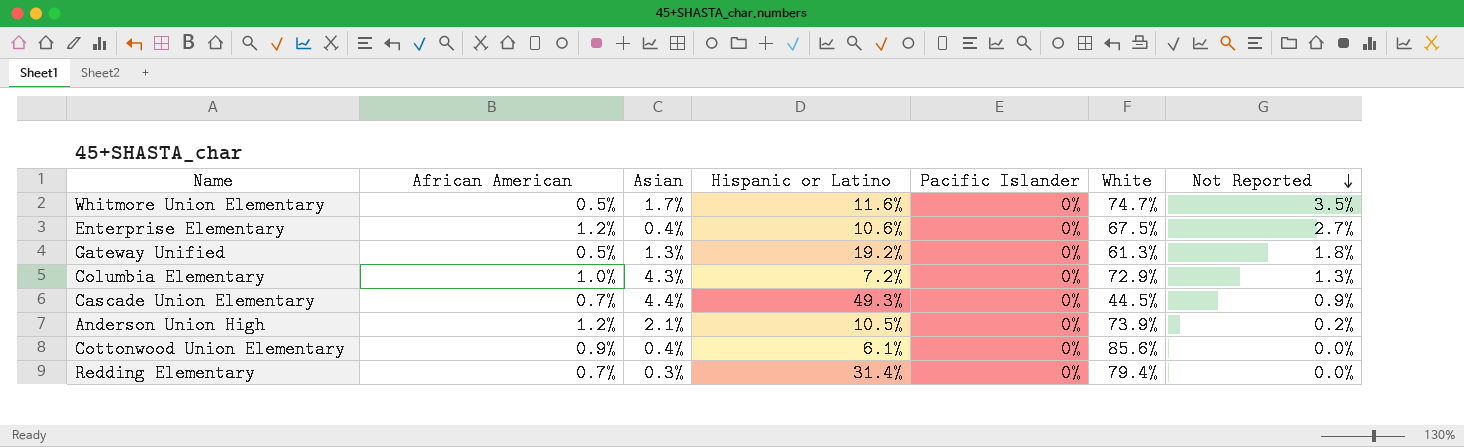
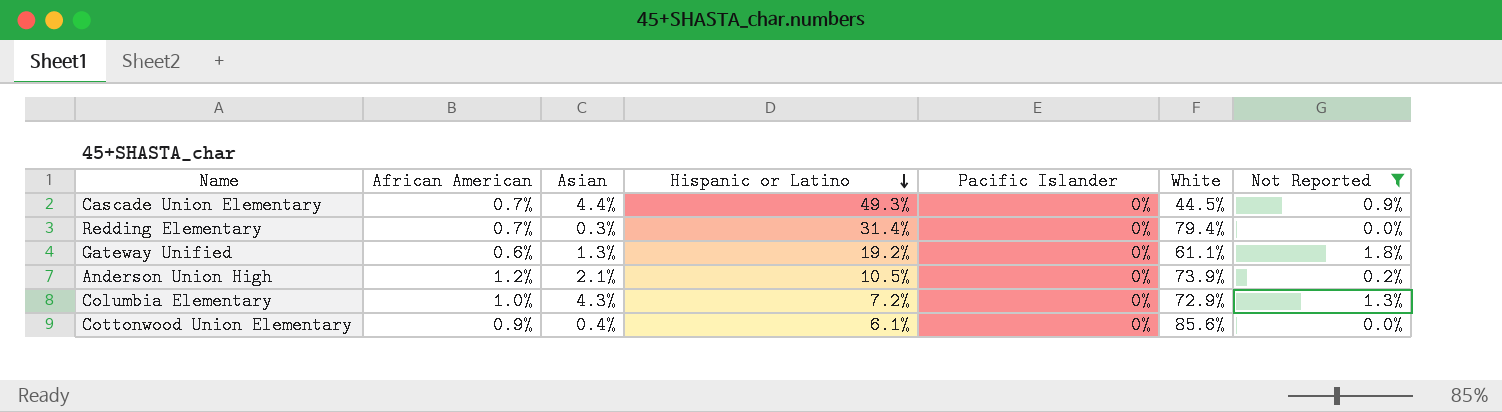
filter: none -> Not Reported <= 1.8%
row order: Not Reported descending -> Hispanic or Latino descending
Gateway Unified | African American: 0.5% -> 0.6%
Gateway Unified | White: 61.3% -> 61.1%

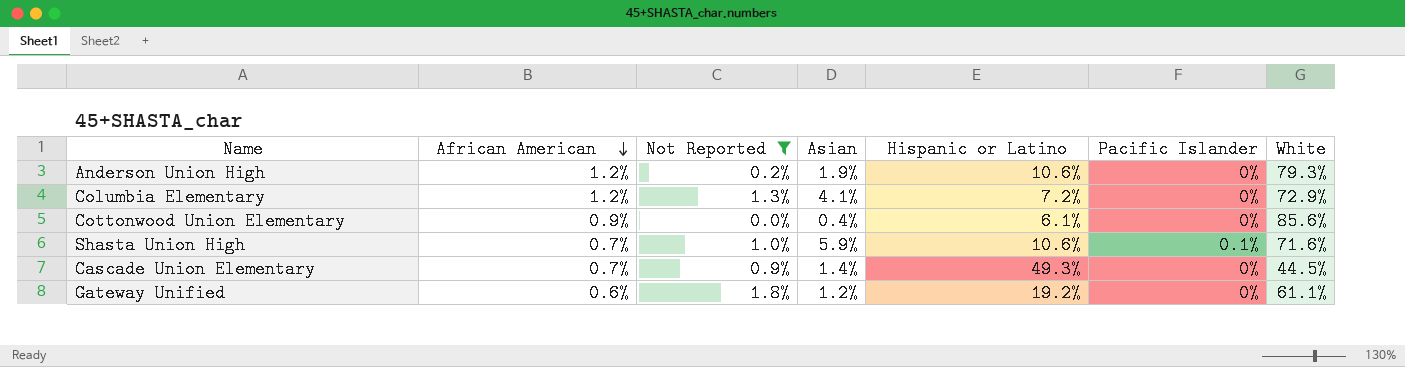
row order: Hispanic or Latino descending -> African American descending
column Not Reported | position: 7 -> 3
row Redding Elementary: 0.7% | 0.3% | 31.4% | 0% | 79.4% | 0.0% -> none
Anderson Union High | Asian: 2.1% -> 1.9%
Anderson Union High | Hispanic or Latino: 10.5% -> 10.6%
Anderson Union High | White: 73.9% -> 79.3%
Columbia Elementary | African American: 1.0% -> 1.2%
Columbia Elementary | Asian: 4.3% -> 4.1%
row Shasta Union High: none -> 0.7% | 1.0% | 5.9% | 10.6% | 0.1% | 71.6%
Cascade Union Elementary | Asian: 4.4% -> 1.4%
Gateway Unified | Asian: 1.3% -> 1.2%

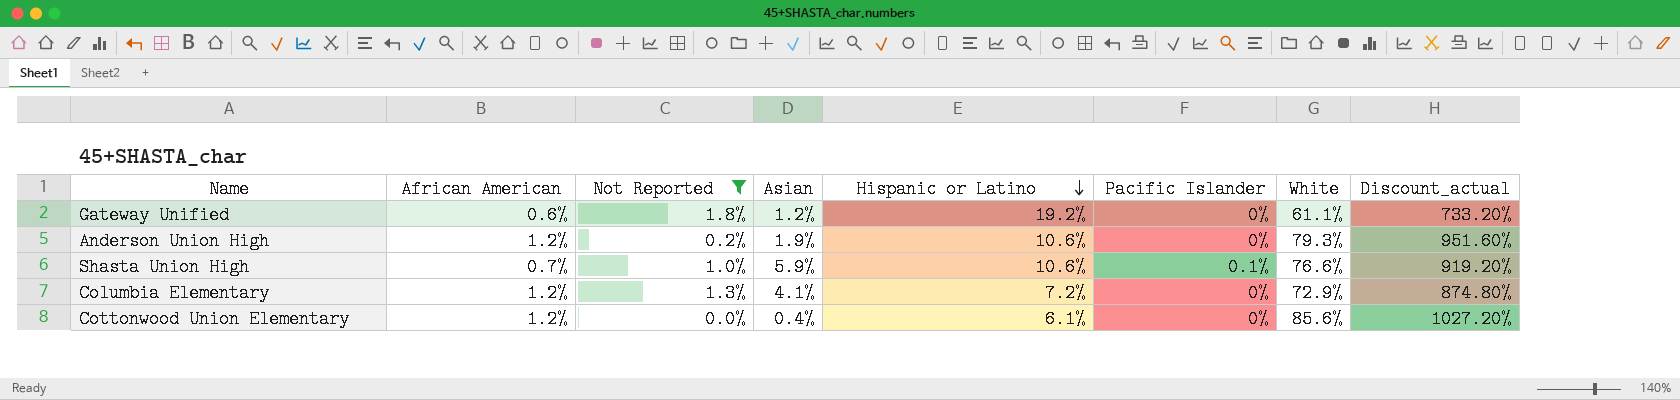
row order: African American descending -> Hispanic or Latino descending
column Discount_actual | formula: none -> [White] * 12
row Cascade Union Elementary: 0.7% | 0.9% | 1.4% | 49.3% | 0% | 44.5% -> none
Shasta Union High | White: 71.6% -> 76.6%
Cottonwood Union Elementary | African American: 0.9% -> 1.2%

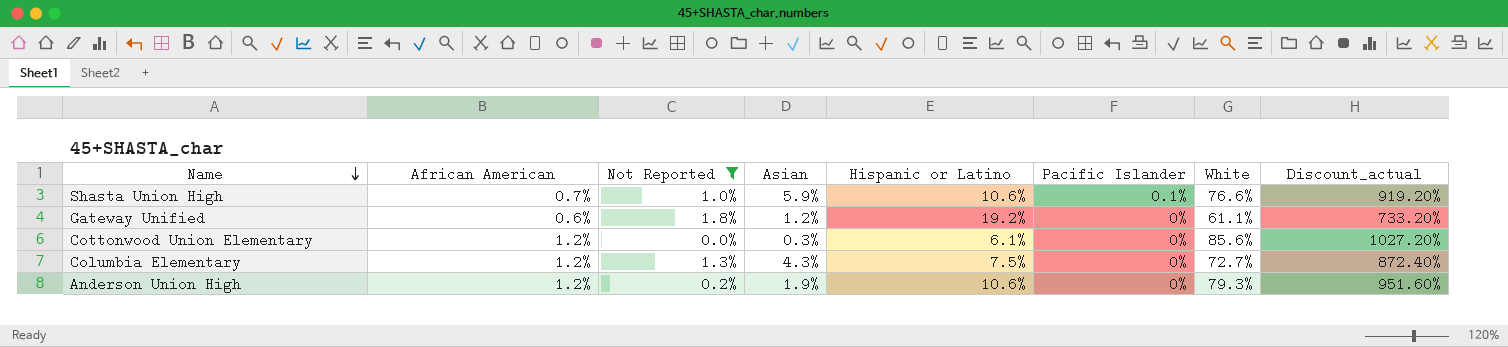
row order: Hispanic or Latino descending -> Name descending
Cottonwood Union Elementary | Asian: 0.4% -> 0.3%
Columbia Elementary | Asian: 4.1% -> 4.3%
Columbia Elementary | Hispanic or Latino: 7.2% -> 7.5%
Columbia Elementary | White: 72.9% -> 72.7%
Columbia Elementary | Discount_actual: 874.80% -> 872.40%

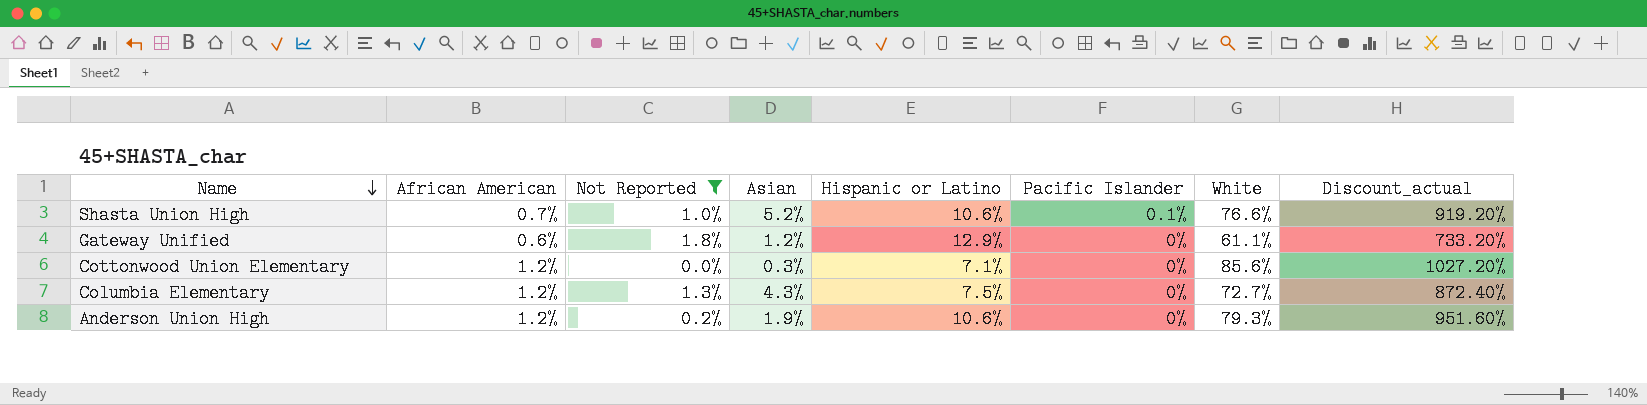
Shasta Union High | Asian: 5.9% -> 5.2%
Gateway Unified | Hispanic or Latino: 19.2% -> 12.9%
Cottonwood Union Elementary | Hispanic or Latino: 6.1% -> 7.1%

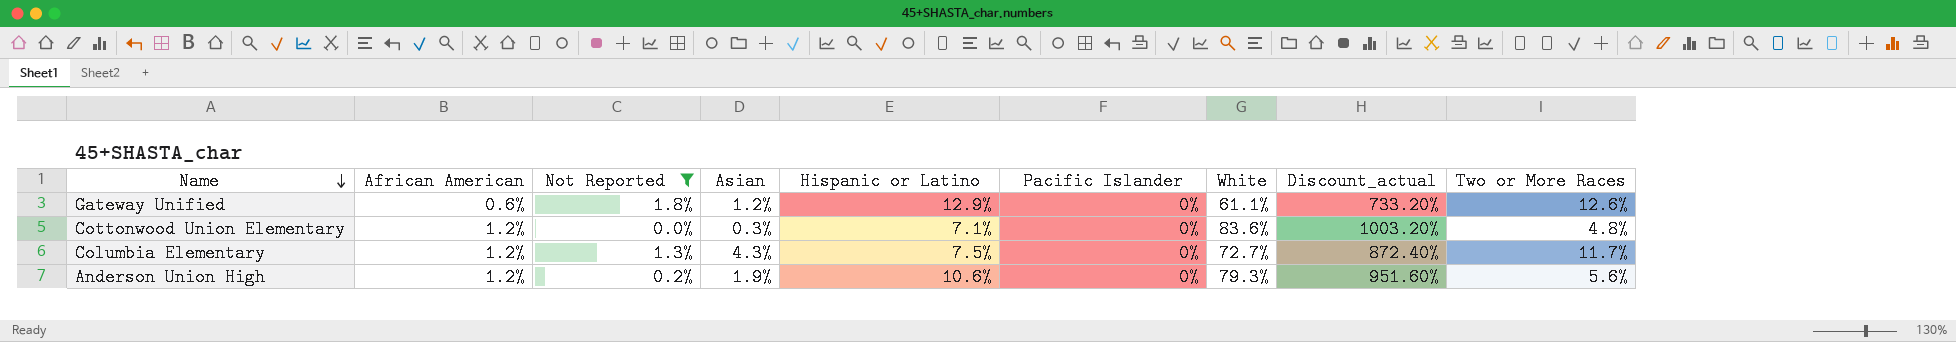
column Two or More Races | position: none -> 9
row Shasta Union High: 0.7% | 1.0% | 5.2% | 10.6% | 0.1% | 76.6% | 919.20% -> none
Cottonwood Union Elementary | White: 85.6% -> 83.6%
Cottonwood Union Elementary | Discount_actual: 1027.20% -> 1003.20%

